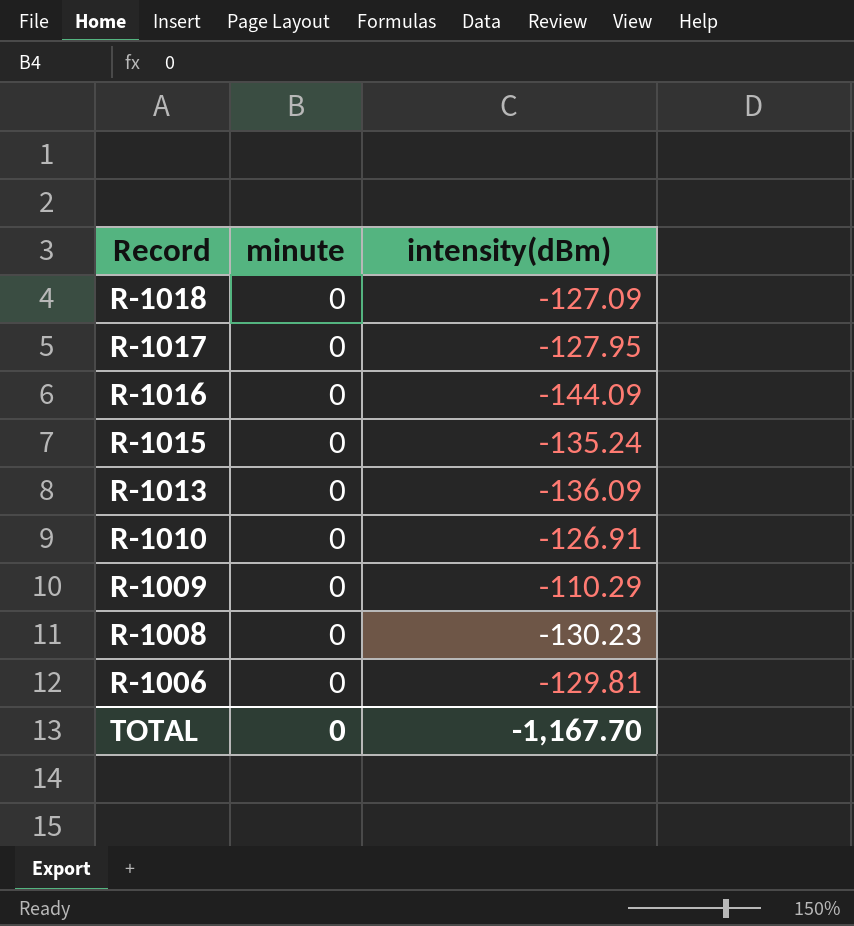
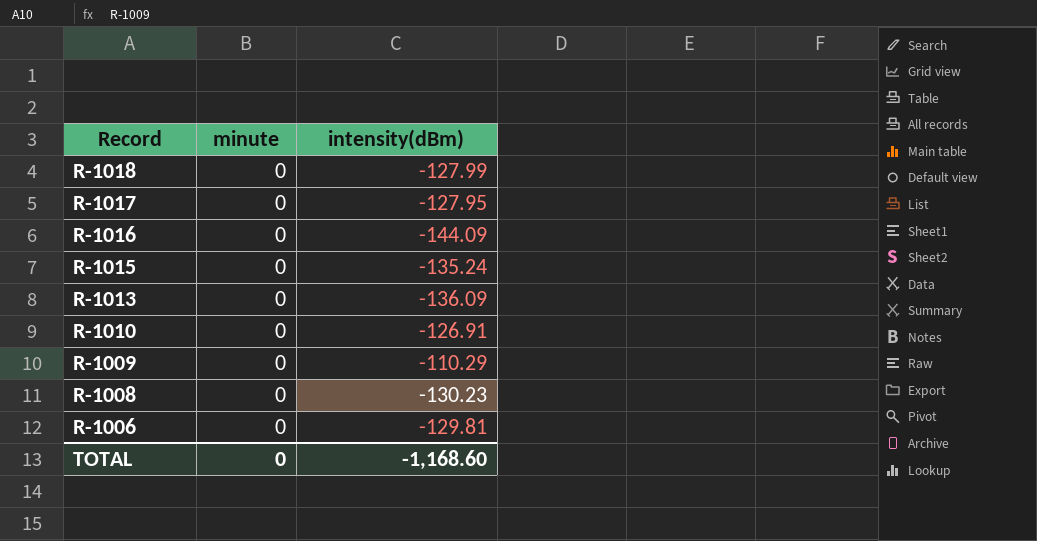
R-1018 | intensity(dBm): -127.09 -> -127.99
TOTAL | intensity(dBm): -1,167.70 -> -1,168.60

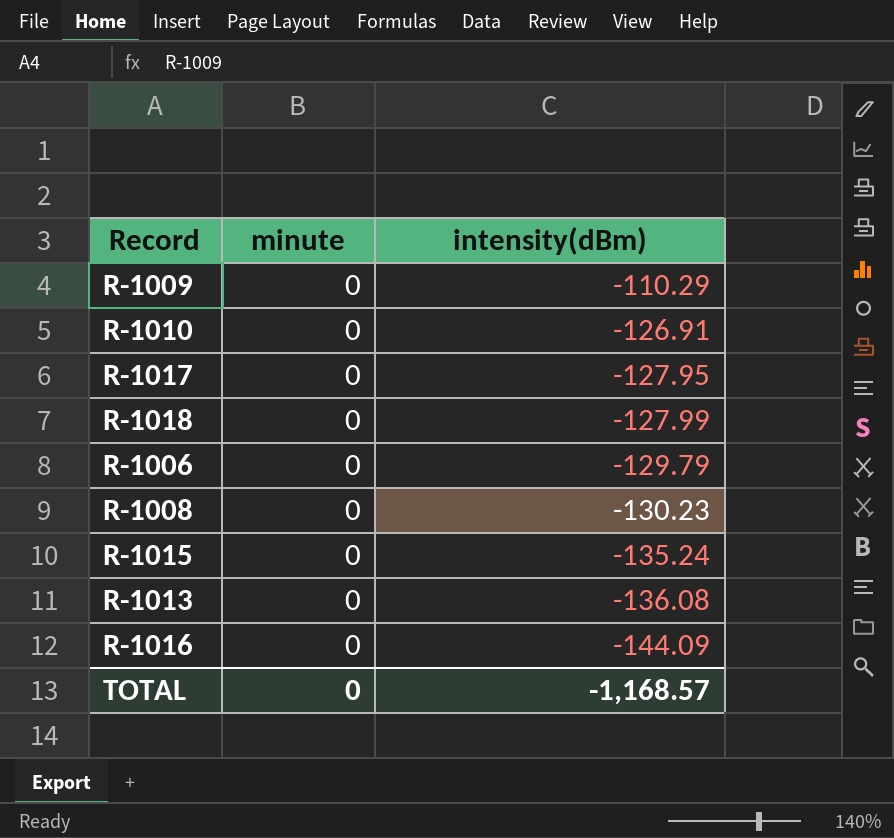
row order: Record descending -> intensity(dBm) descending
R-1006 | intensity(dBm): -129.81 -> -129.79
R-1013 | intensity(dBm): -136.09 -> -136.08
TOTAL | intensity(dBm): -1,168.60 -> -1,168.57

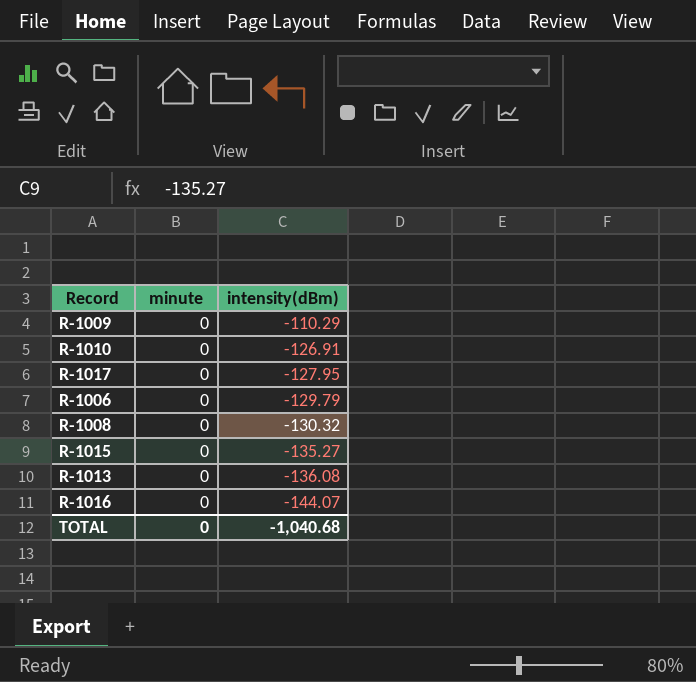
row R-1018: 0 | -127.99 -> none
R-1008 | intensity(dBm): -130.23 -> -130.32
R-1015 | intensity(dBm): -135.24 -> -135.27
R-1016 | intensity(dBm): -144.09 -> -144.07
TOTAL | intensity(dBm): -1,168.57 -> -1,040.68

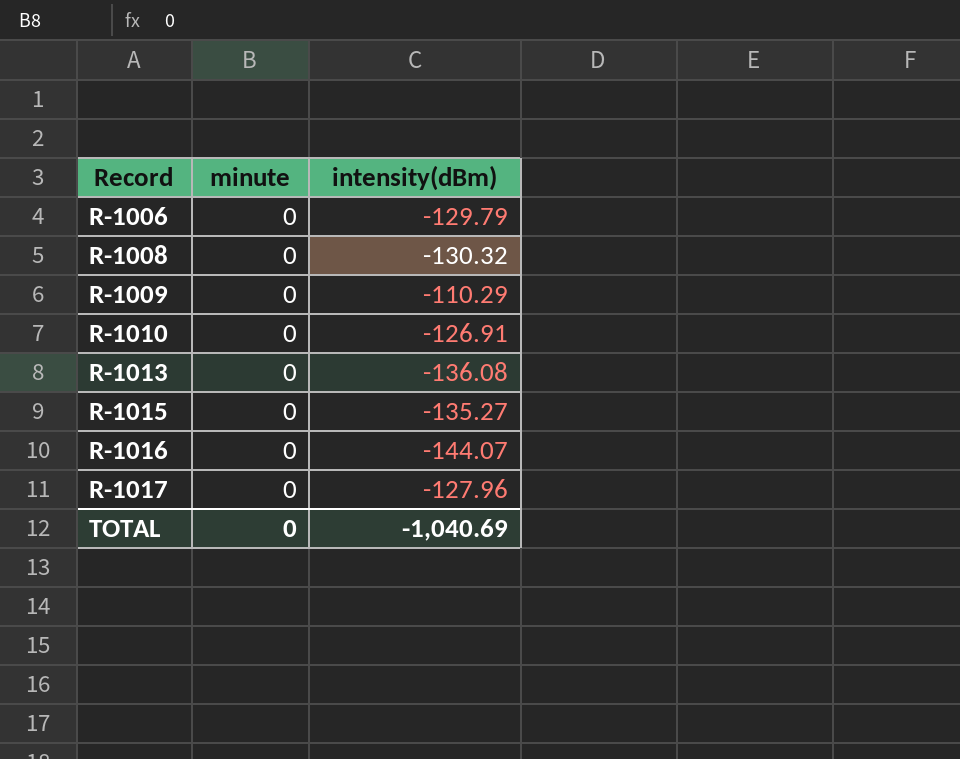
row order: intensity(dBm) descending -> Record ascending
R-1017 | intensity(dBm): -127.95 -> -127.96
TOTAL | intensity(dBm): -1,040.68 -> -1,040.69

